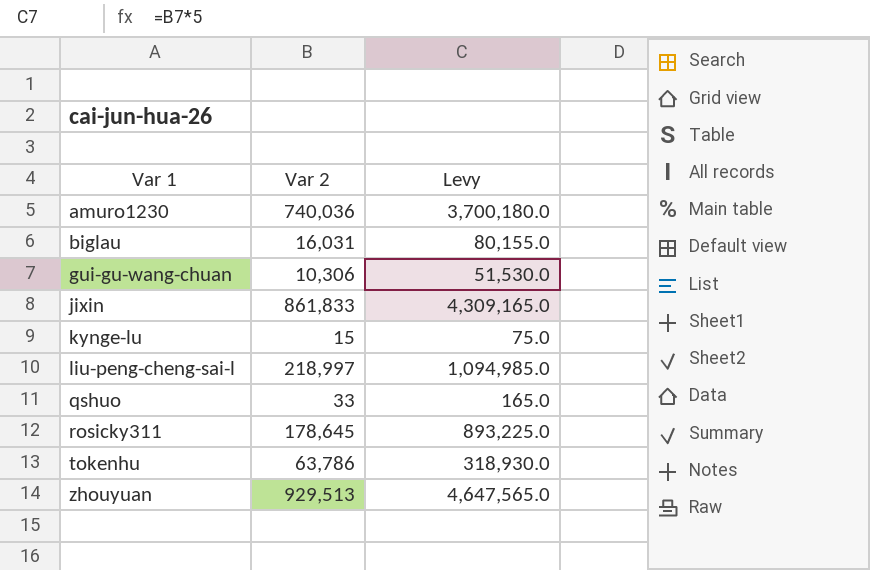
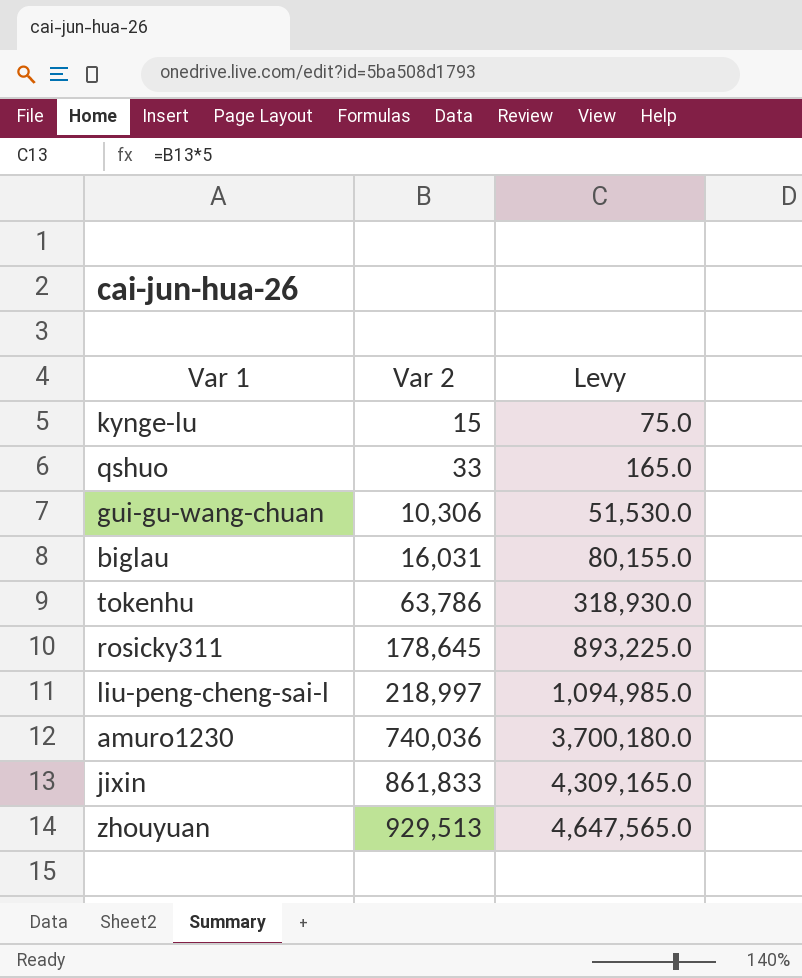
row order: Var 1 ascending -> Var 2 ascending

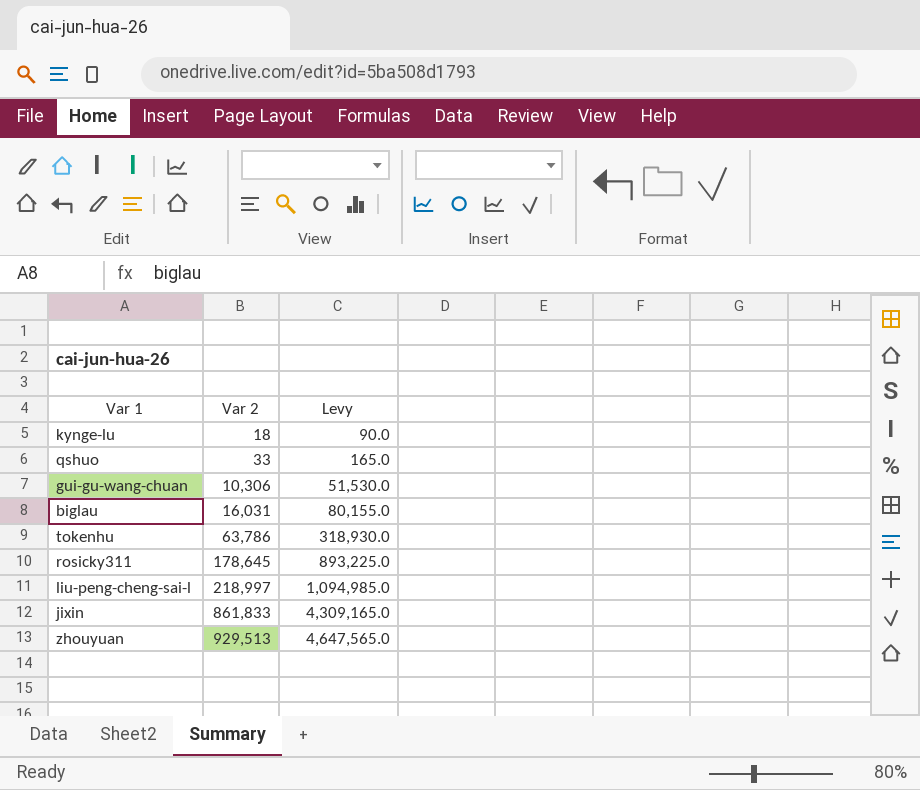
row amuro1230: 740,036 | 3,700,180.0 -> none
kynge-lu | Var 2: 15 -> 18
kynge-lu | Levy: 75.0 -> 90.0

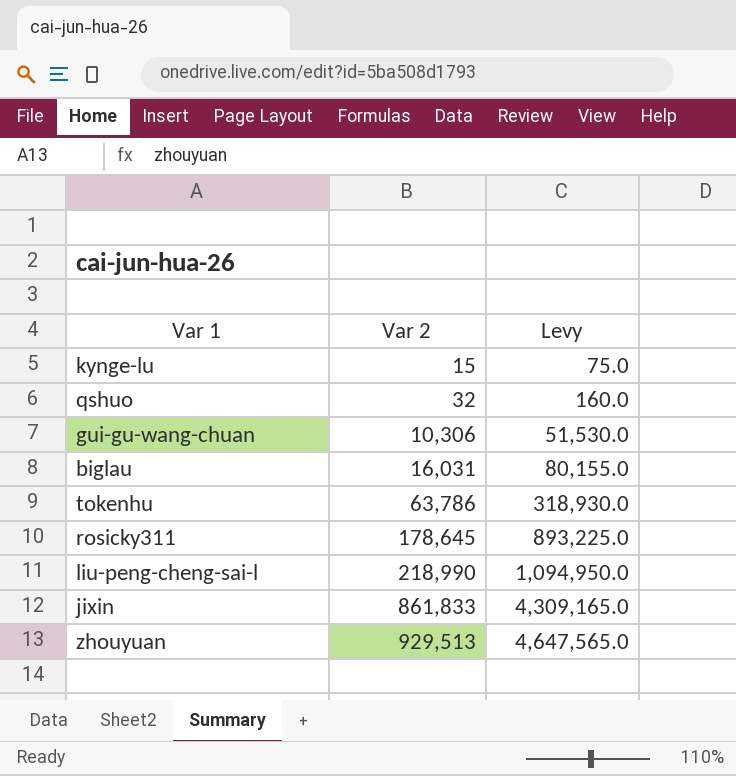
kynge-lu | Var 2: 18 -> 15
kynge-lu | Levy: 90.0 -> 75.0
qshuo | Var 2: 33 -> 32
qshuo | Levy: 165.0 -> 160.0
liu-peng-cheng-sai-l | Var 2: 218,997 -> 218,990
liu-peng-cheng-sai-l | Levy: 1,094,985.0 -> 1,094,950.0

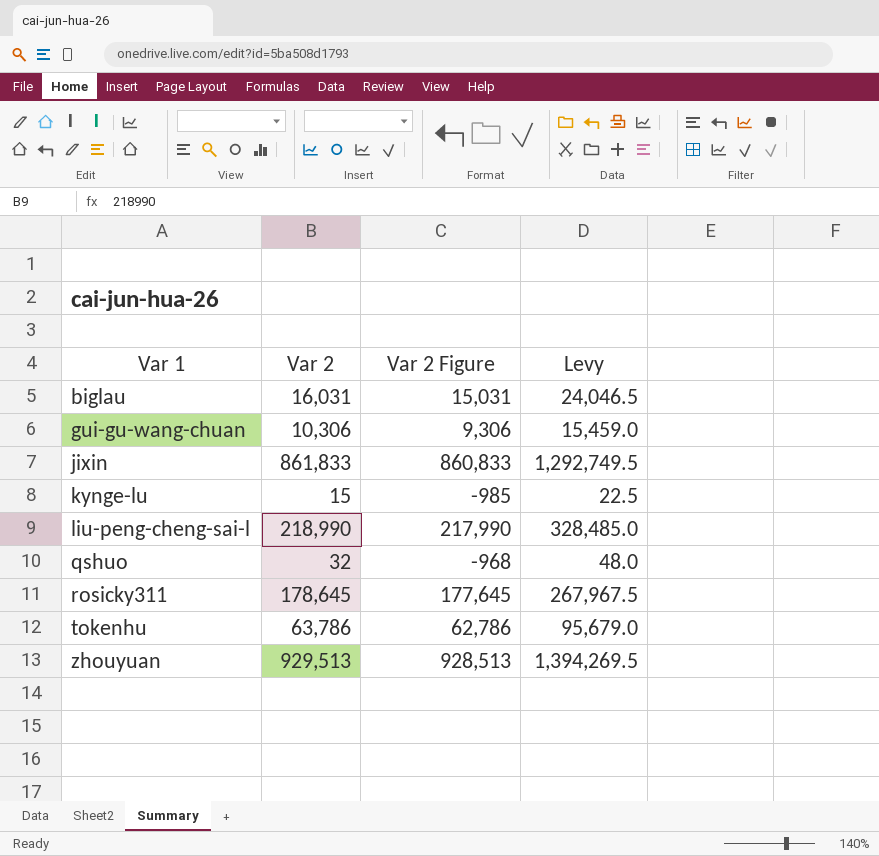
row order: Var 2 ascending -> Var 1 ascending
column Var 2 Figure | formula: none -> [Var 2] - 1000
column Levy | formula: [Var 2] * 5 -> [Var 2] * 1.5

